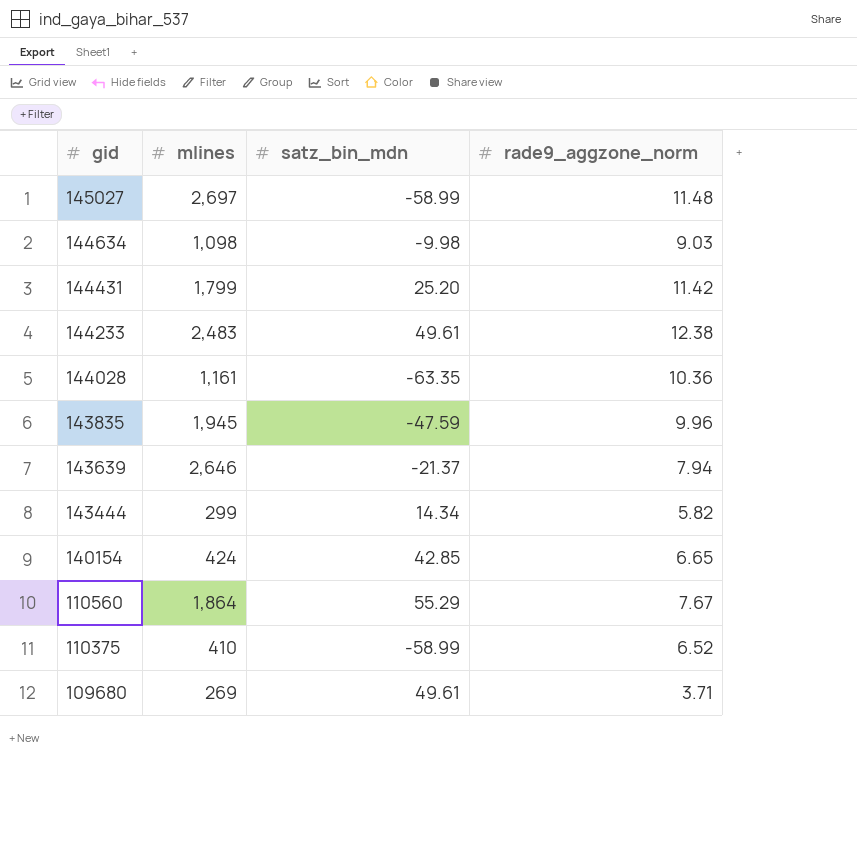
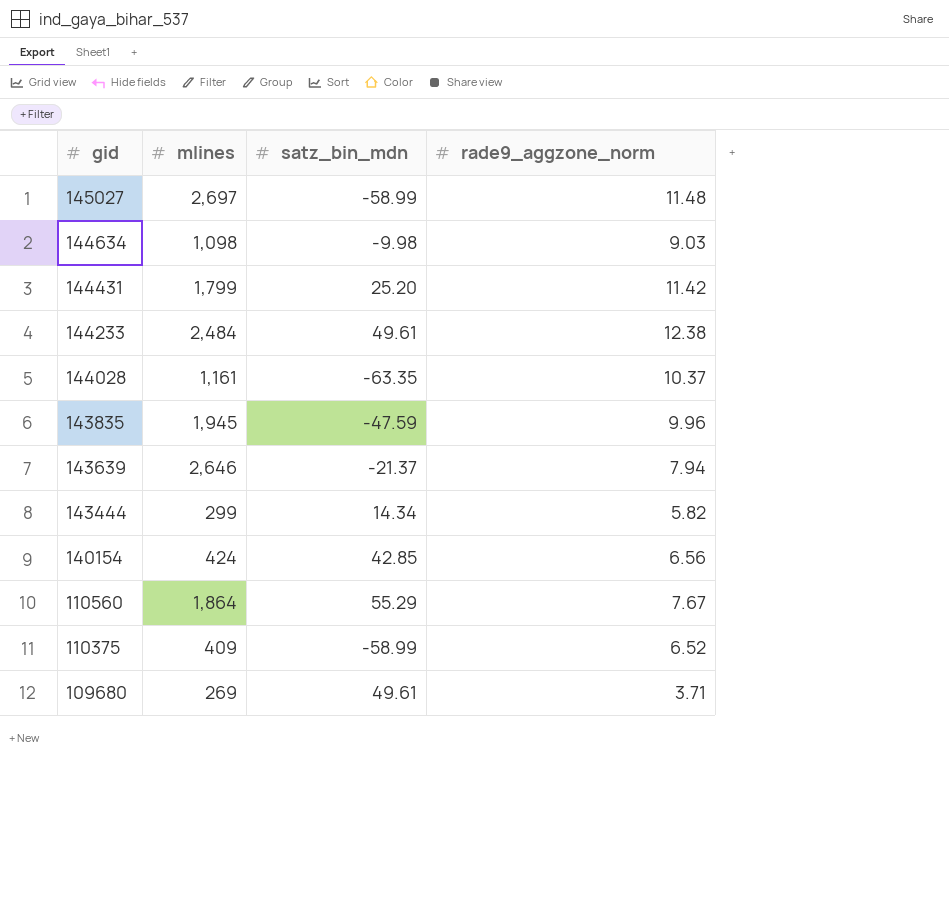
144233 | mlines: 2,483 -> 2,484
144028 | rade9_aggzone_norm: 10.36 -> 10.37
140154 | rade9_aggzone_norm: 6.65 -> 6.56
110375 | mlines: 410 -> 409

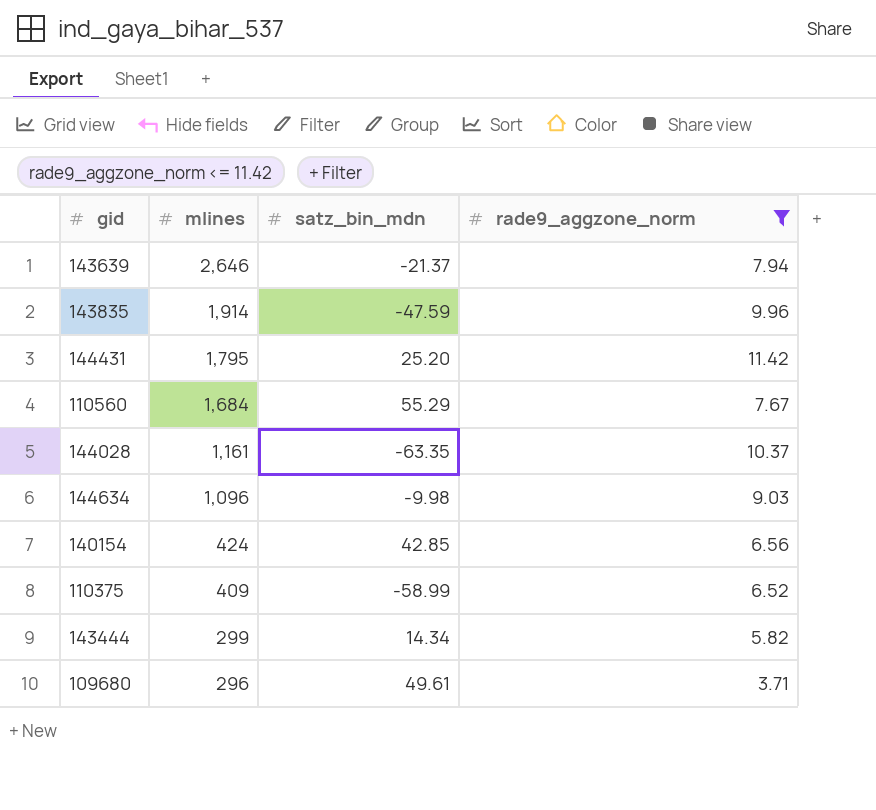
filter: none -> rade9_aggzone_norm <= 11.42
row order: gid descending -> mlines descending
143835 | mlines: 1,945 -> 1,914
144431 | mlines: 1,799 -> 1,795
110560 | mlines: 1,864 -> 1,684
144634 | mlines: 1,098 -> 1,096
109680 | mlines: 269 -> 296

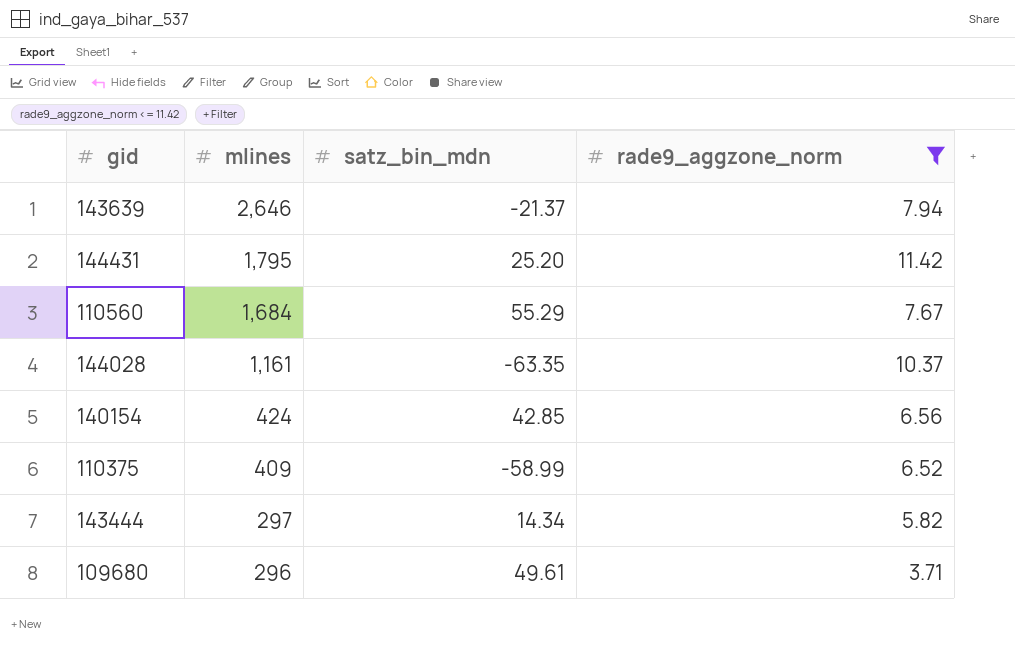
row 143835: 1,914 | -47.59 | 9.96 -> none
row 144634: 1,096 | -9.98 | 9.03 -> none
143444 | mlines: 299 -> 297

